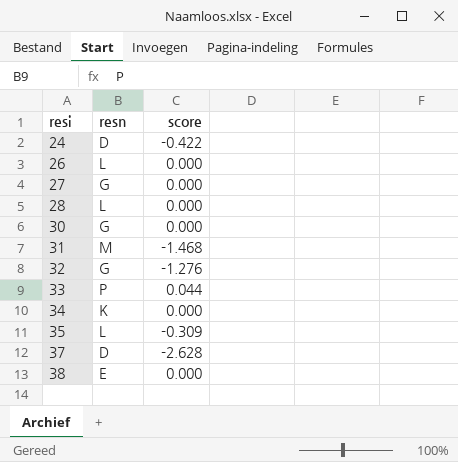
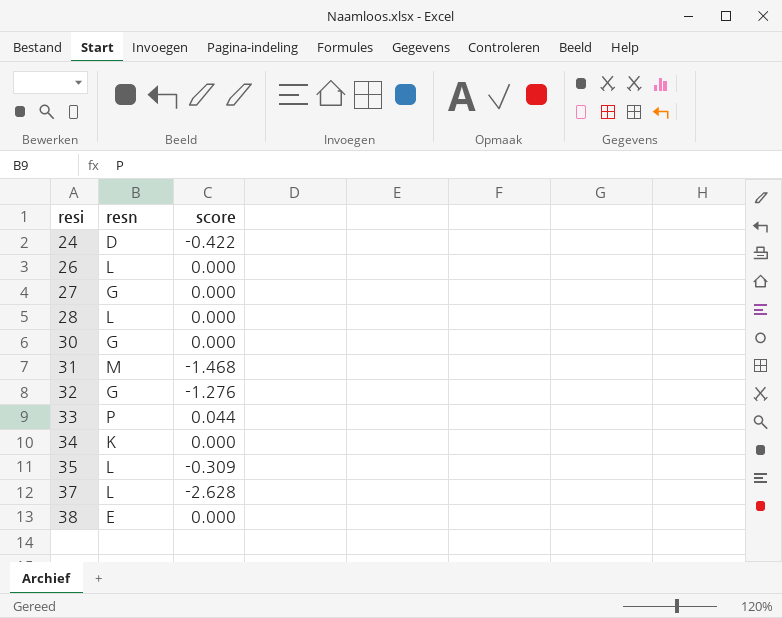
37 | resn: D -> L

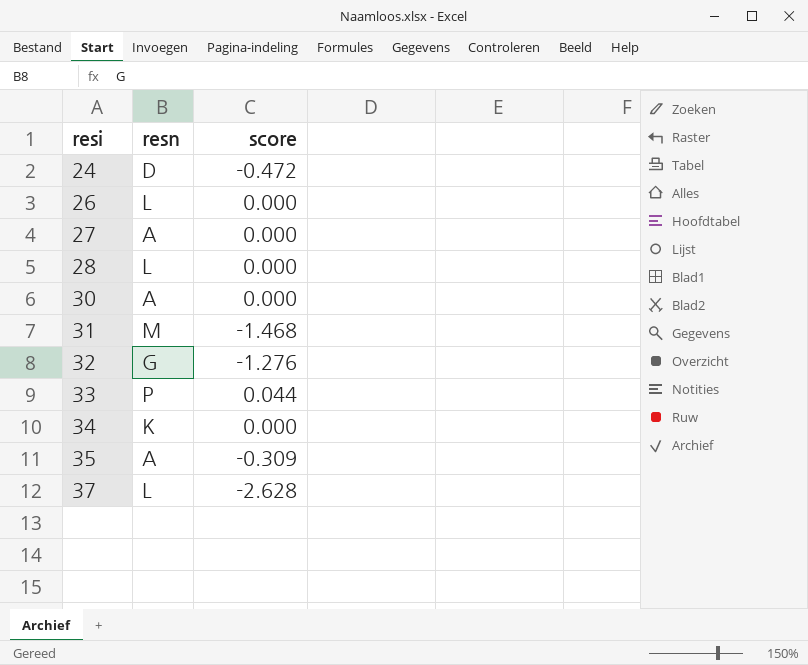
row 38: E | 0.000 -> none
24 | score: -0.422 -> -0.472
27 | resn: G -> A
30 | resn: G -> A
35 | resn: L -> A

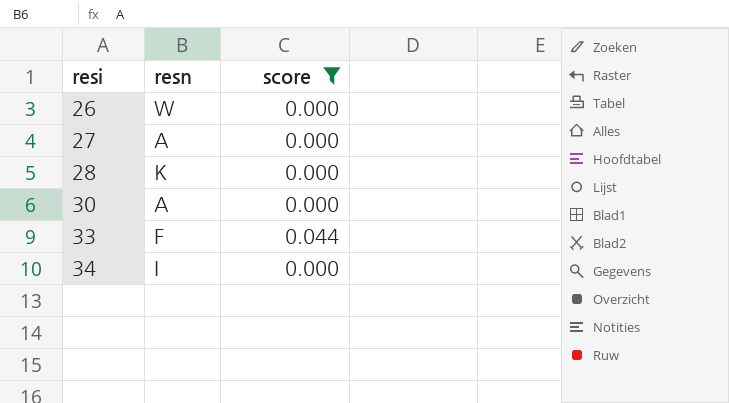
filter: none -> score >= 0.000
26 | resn: L -> W
28 | resn: L -> K
33 | resn: P -> F
34 | resn: K -> I

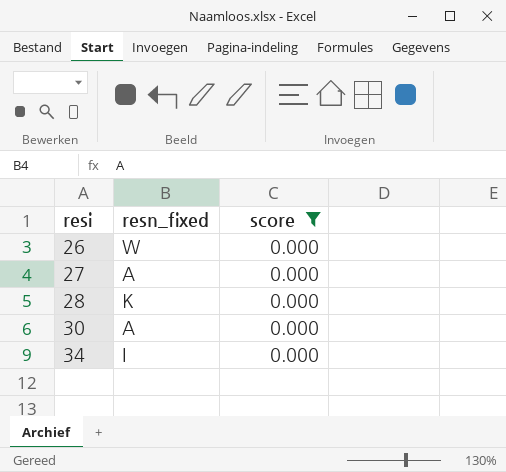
column name: resn -> resn_fixed
row 33: F | 0.044 -> none

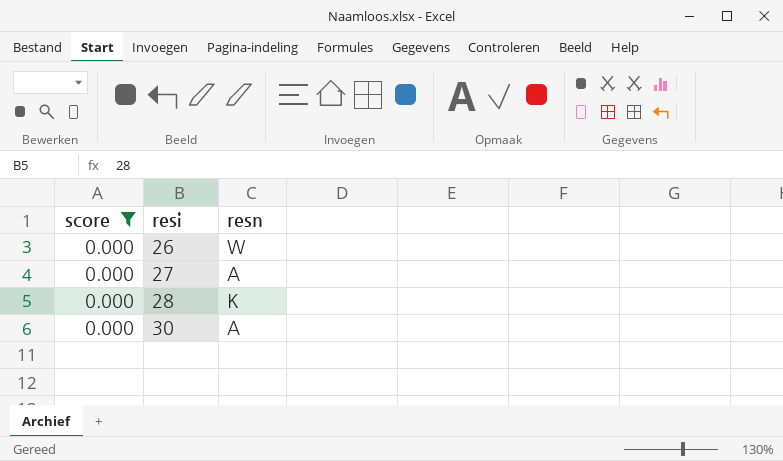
column score | position: 3 -> 1
column name: resn_fixed -> resn
row 34: I | 0.000 -> none

